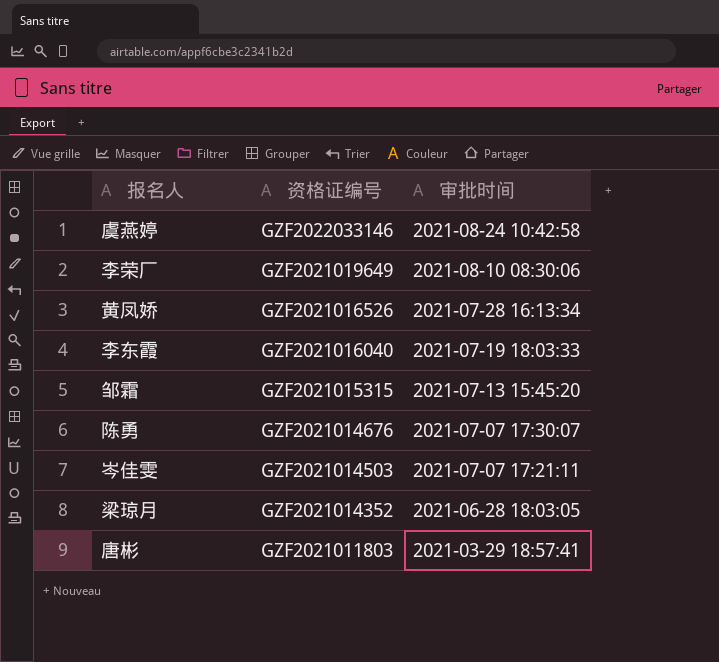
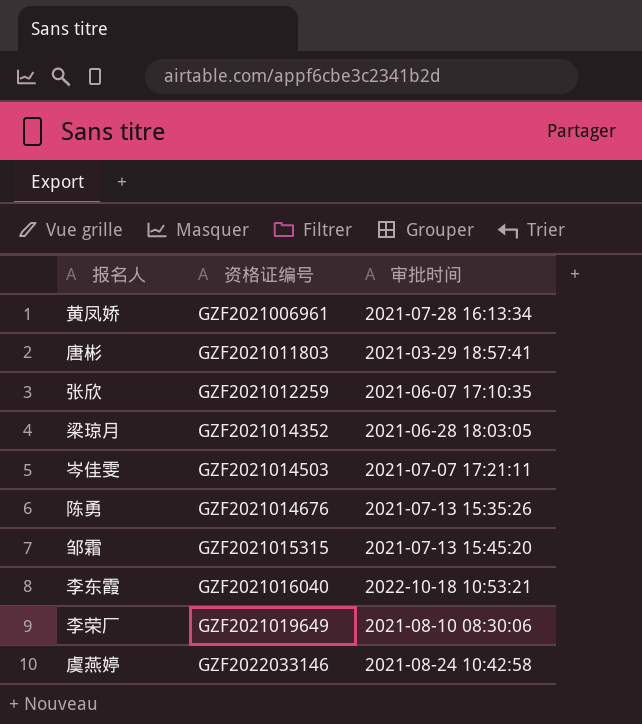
row order: 资格证编号 descending -> 资格证编号 ascending
黄凤娇 | 资格证编号: GZF2021016526 -> GZF2021006961
row 张欣: none -> GZF2021012259 | 2021-06-07 17:10:35
陈勇 | 审批时间: 2021-07-07 17:30:07 -> 2021-07-13 15:35:26
李东霞 | 审批时间: 2021-07-19 18:03:33 -> 2022-10-18 10:53:21

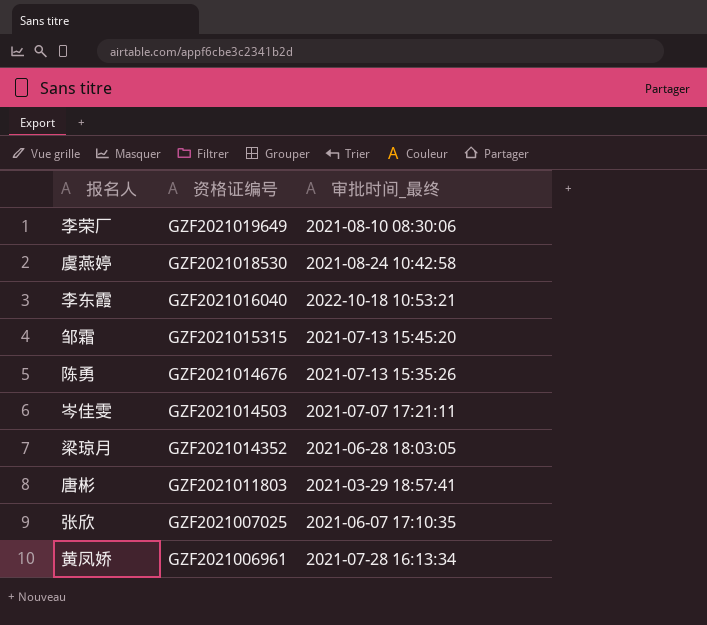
row order: 资格证编号 ascending -> 资格证编号 descending
column name: 审批时间 -> 审批时间_最终
虞燕婷 | 资格证编号: GZF2022033146 -> GZF2021018530
张欣 | 资格证编号: GZF2021012259 -> GZF2021007025

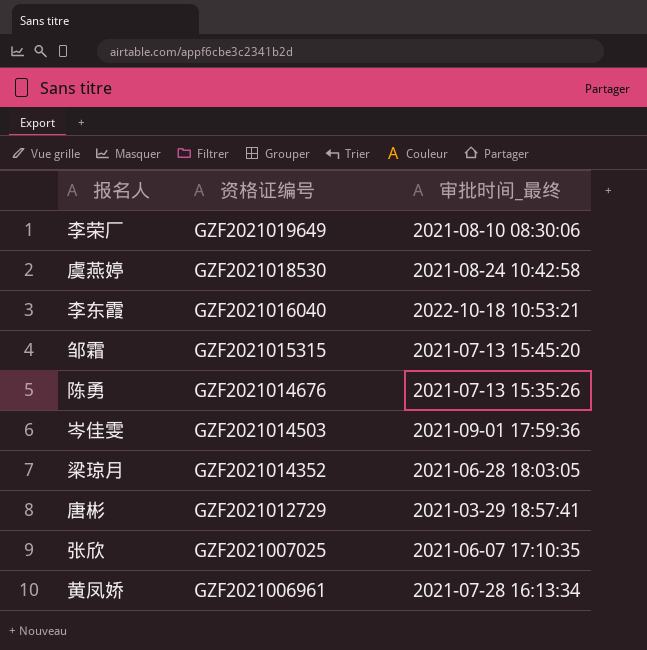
岑佳雯 | 审批时间_最终: 2021-07-07 17:21:11 -> 2021-09-01 17:59:36
唐彬 | 资格证编号: GZF2021011803 -> GZF2021012729

